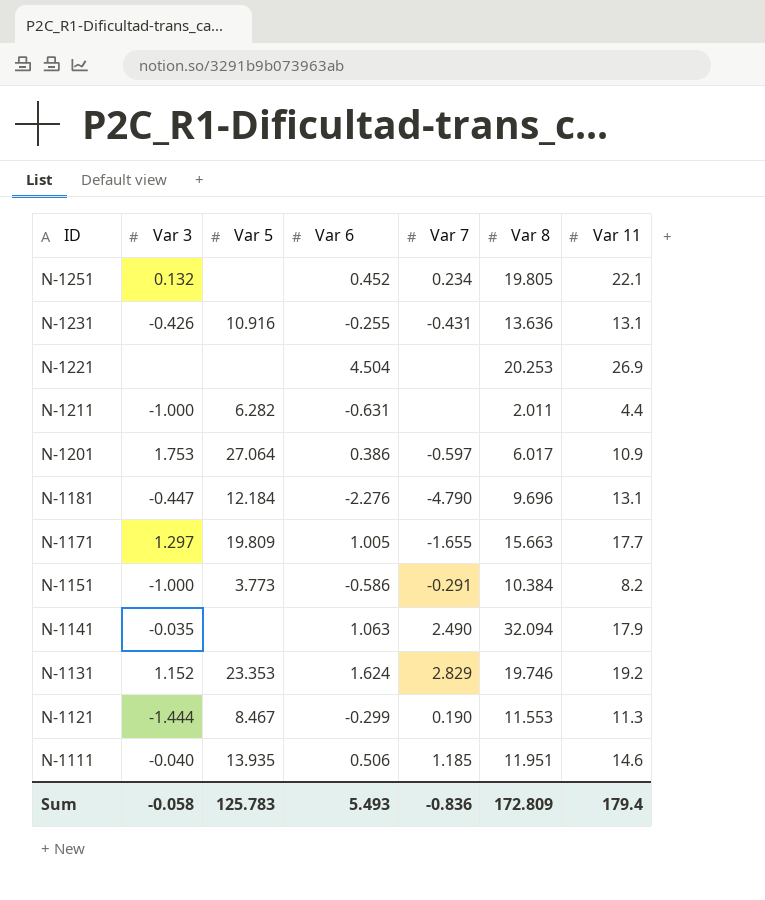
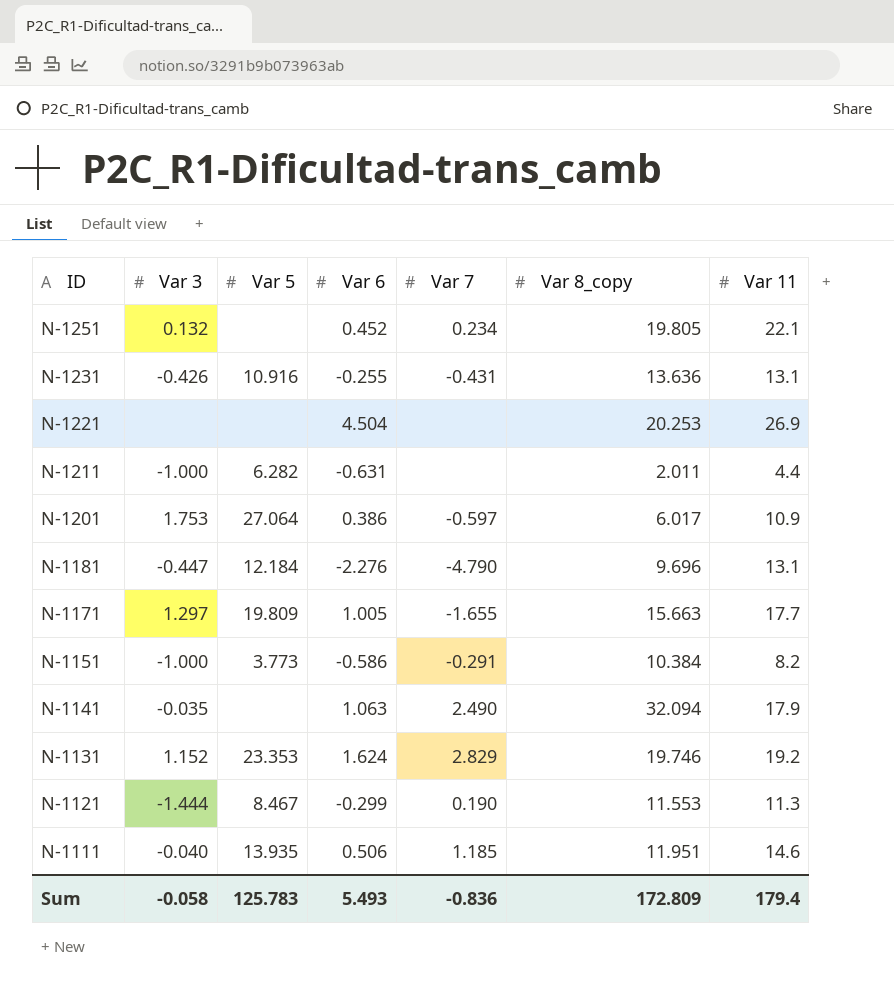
column name: Var 8 -> Var 8_copy

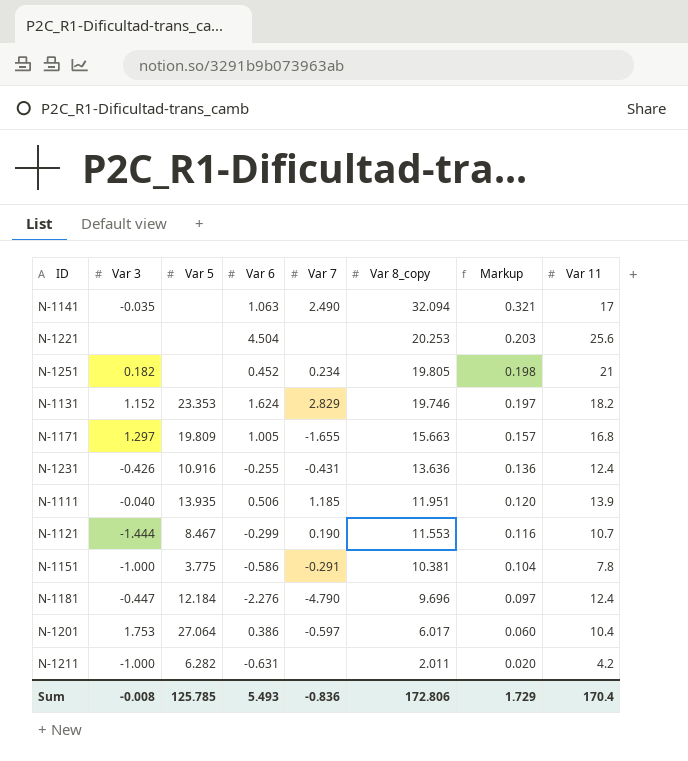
row order: ID descending -> Var 8_copy descending
column Markup | formula: none -> [Var 8_copy] * 0.01
N-1141 | Var 11: 17.9 -> 17
N-1221 | Var 11: 26.9 -> 25.6
N-1251 | Var 3: 0.132 -> 0.182
N-1251 | Var 11: 22.1 -> 21
N-1131 | Var 11: 19.2 -> 18.2
N-1171 | Var 11: 17.7 -> 16.8
N-1231 | Var 11: 13.1 -> 12.4
N-1111 | Var 11: 14.6 -> 13.9
N-1121 | Var 11: 11.3 -> 10.7
N-1151 | Var 5: 3.773 -> 3.775
N-1151 | Var 8_copy: 10.384 -> 10.381
N-1151 | Var 11: 8.2 -> 7.8
N-1181 | Var 11: 13.1 -> 12.4
N-1201 | Var 11: 10.9 -> 10.4
N-1211 | Var 11: 4.4 -> 4.2
Sum | Var 3: -0.058 -> -0.008
Sum | Var 5: 125.783 -> 125.785
Sum | Var 8_copy: 172.809 -> 172.806
Sum | Var 11: 179.4 -> 170.4

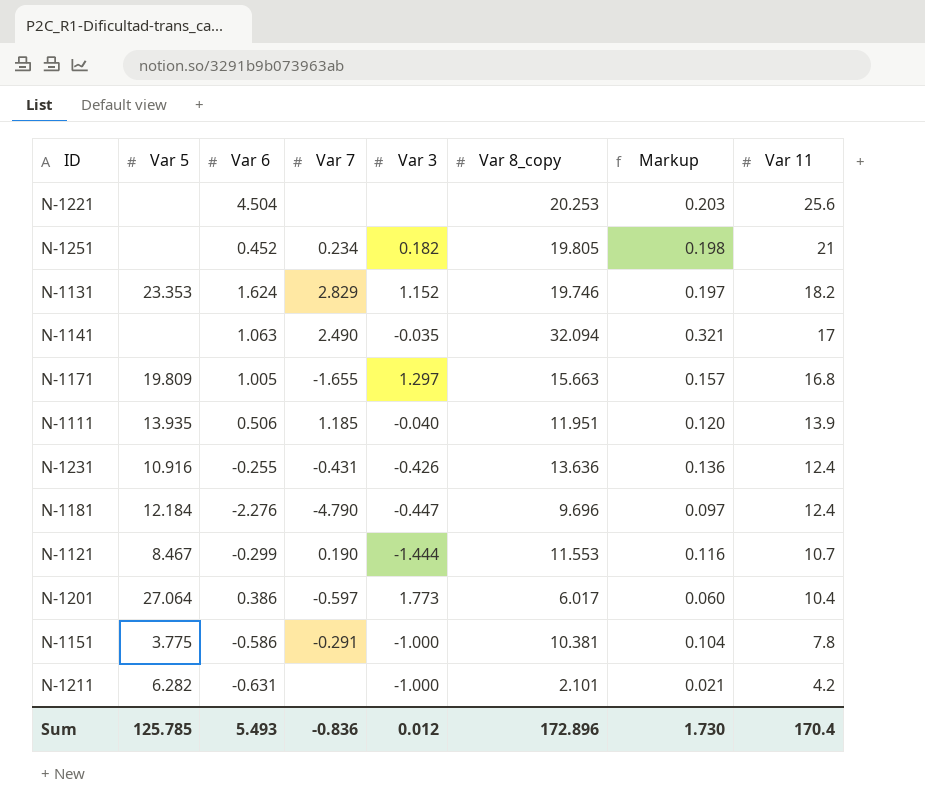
row order: Var 8_copy descending -> Var 11 descending
column Var 3 | position: 2 -> 5
N-1201 | Var 3: 1.753 -> 1.773
N-1211 | Var 8_copy: 2.011 -> 2.101
N-1211 | Markup: 0.020 -> 0.021
Sum | Var 3: -0.008 -> 0.012
Sum | Var 8_copy: 172.806 -> 172.896
Sum | Markup: 1.729 -> 1.730

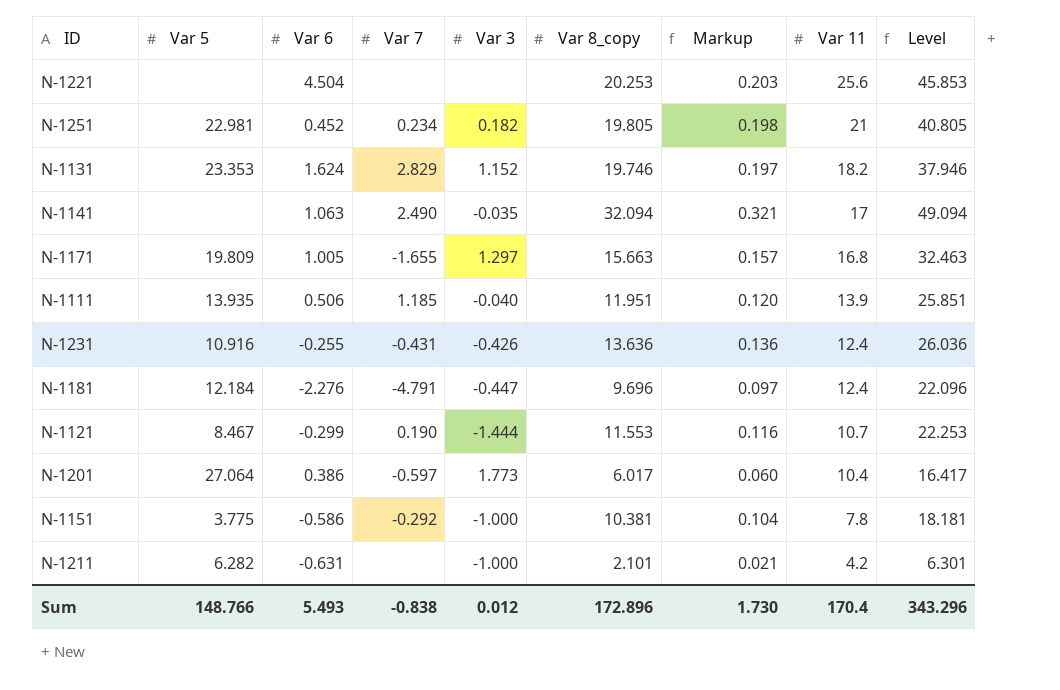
column Level | formula: none -> [Var 8_copy] + [Var 11]
N-1251 | Var 5: none -> 22.981
N-1181 | Var 7: -4.790 -> -4.791
N-1151 | Var 7: -0.291 -> -0.292
Sum | Var 5: 125.785 -> 148.766
Sum | Var 7: -0.836 -> -0.838

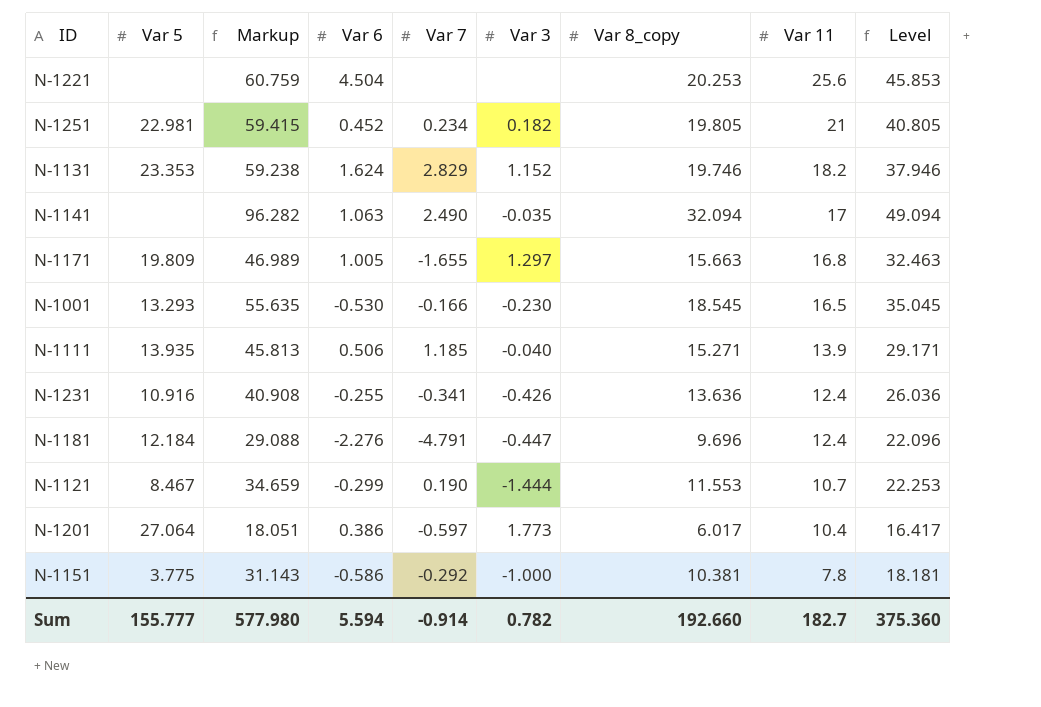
column Markup | formula: [Var 8_copy] * 0.01 -> [Var 8_copy] * 3
column Markup | position: 7 -> 3
row N-1211: 6.282 | -0.631 | none | -1.000 | 2.101 | 0.021 | 4.2 | 6.301 -> none
row N-1001: none -> 13.293 | 55.635 | -0.530 | -0.166 | -0.230 | 18.545 | 16.5 | 35.045
N-1111 | Var 8_copy: 11.951 -> 15.271
N-1111 | Level: 25.851 -> 29.171
N-1231 | Var 7: -0.431 -> -0.341
Sum | Var 5: 148.766 -> 155.777
Sum | Markup: 1.730 -> 577.980
Sum | Var 6: 5.493 -> 5.594
Sum | Var 7: -0.838 -> -0.914
Sum | Var 3: 0.012 -> 0.782
Sum | Var 8_copy: 172.896 -> 192.660
Sum | Var 11: 170.4 -> 182.7
Sum | Level: 343.296 -> 375.360

